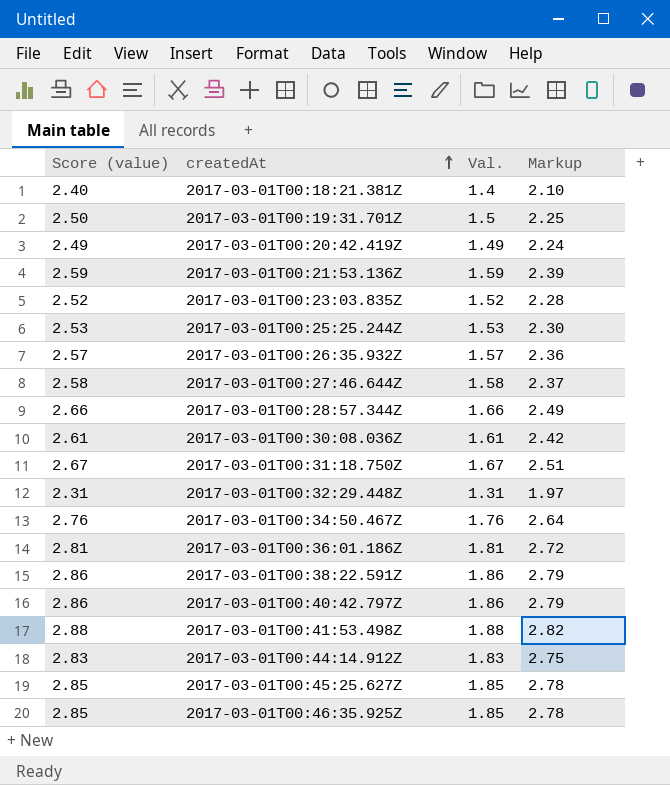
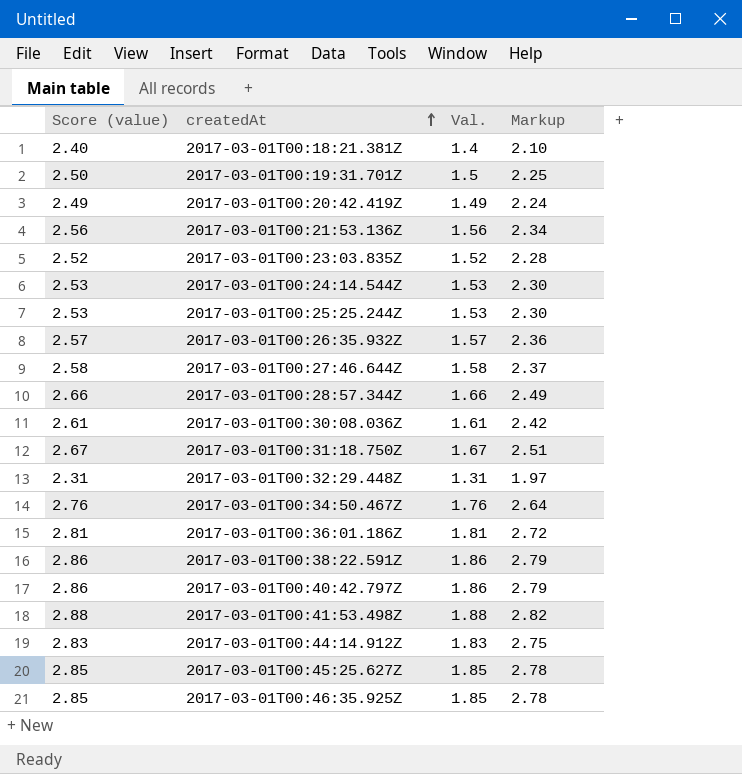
2017-03-01T00:21:53.136Z | Score (value): 2.59 -> 2.56
2017-03-01T00:21:53.136Z | Val.: 1.59 -> 1.56
2017-03-01T00:21:53.136Z | Markup: 2.39 -> 2.34
row 2017-03-01T00:24:14.544Z: none -> 2.53 | 1.53 | 2.30

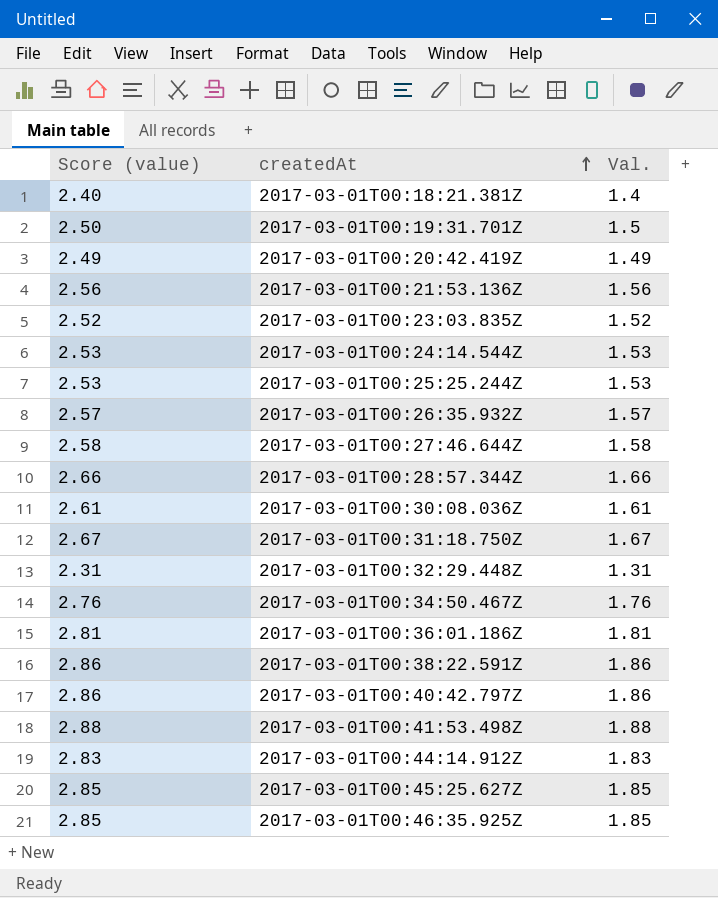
column Markup | formula: [Val.] * 1.5 -> none

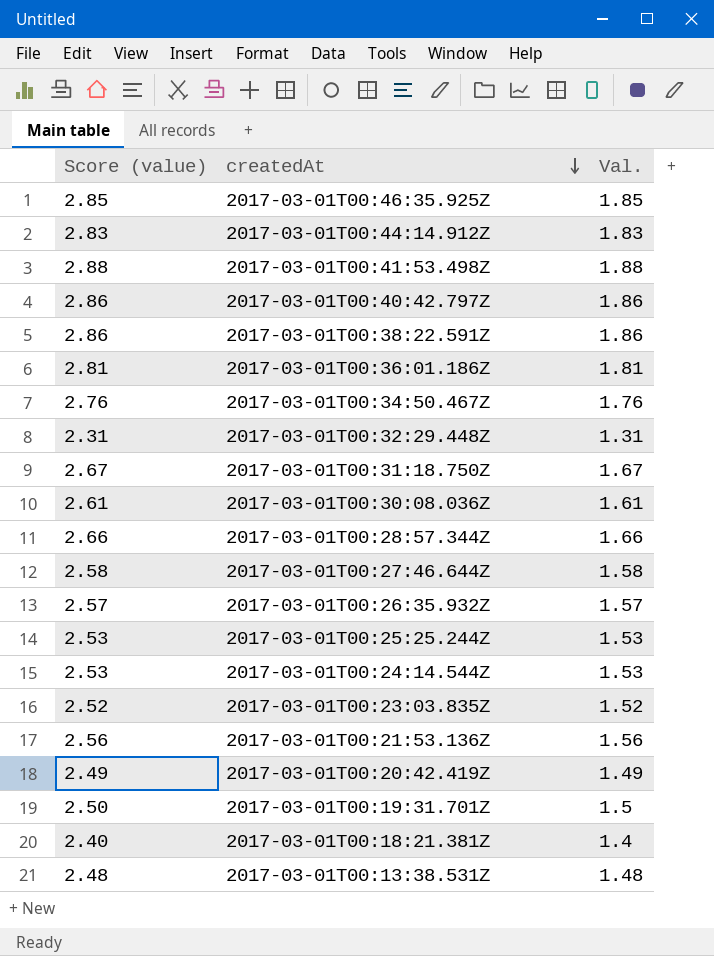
row order: createdAt ascending -> createdAt descending
row 2017-03-01T00:45:25.627Z: 2.85 | 1.85 -> none
row 2017-03-01T00:13:38.531Z: none -> 2.48 | 1.48

